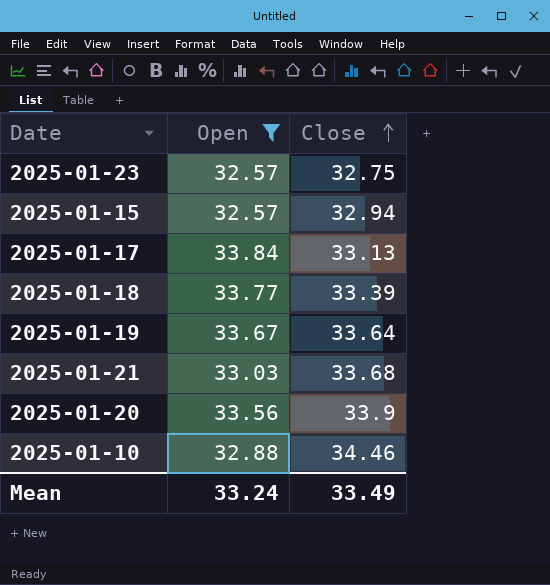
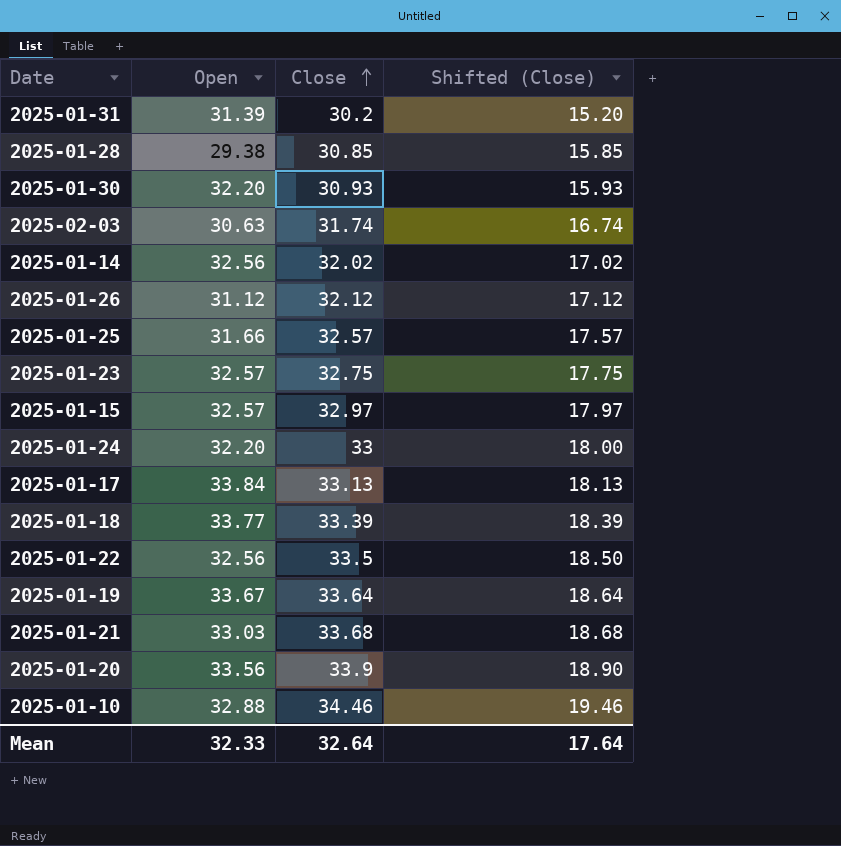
filter: Open >= 32.57 -> none
column Shifted (Close) | formula: none -> [Close] - 15
2025-01-15 | Close: 32.94 -> 32.97
Mean | Open: 33.24 -> 32.33
Mean | Close: 33.49 -> 32.64

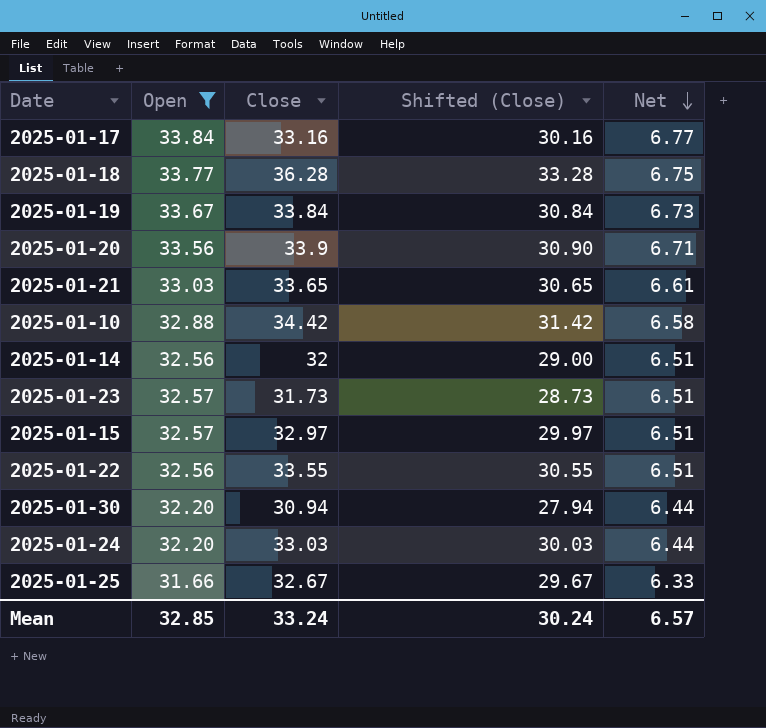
filter: none -> Open >= 31.66
row order: Close ascending -> Net descending
column Shifted (Close) | formula: [Close] - 15 -> [Close] - 3
column Net | formula: none -> [Open] * 0.2
2025-01-17 | Close: 33.13 -> 33.16
2025-01-18 | Close: 33.39 -> 36.28
2025-01-19 | Close: 33.64 -> 33.84
2025-01-21 | Close: 33.68 -> 33.65
2025-01-10 | Close: 34.46 -> 34.42
2025-01-14 | Close: 32.02 -> 32
2025-01-23 | Close: 32.75 -> 31.73
2025-01-22 | Close: 33.5 -> 33.55
2025-01-30 | Close: 30.93 -> 30.94
2025-01-24 | Close: 33 -> 33.03
2025-01-25 | Close: 32.57 -> 32.67
Mean | Open: 32.33 -> 32.85
Mean | Close: 32.64 -> 33.24
Mean | Shifted (Close): 17.64 -> 30.24

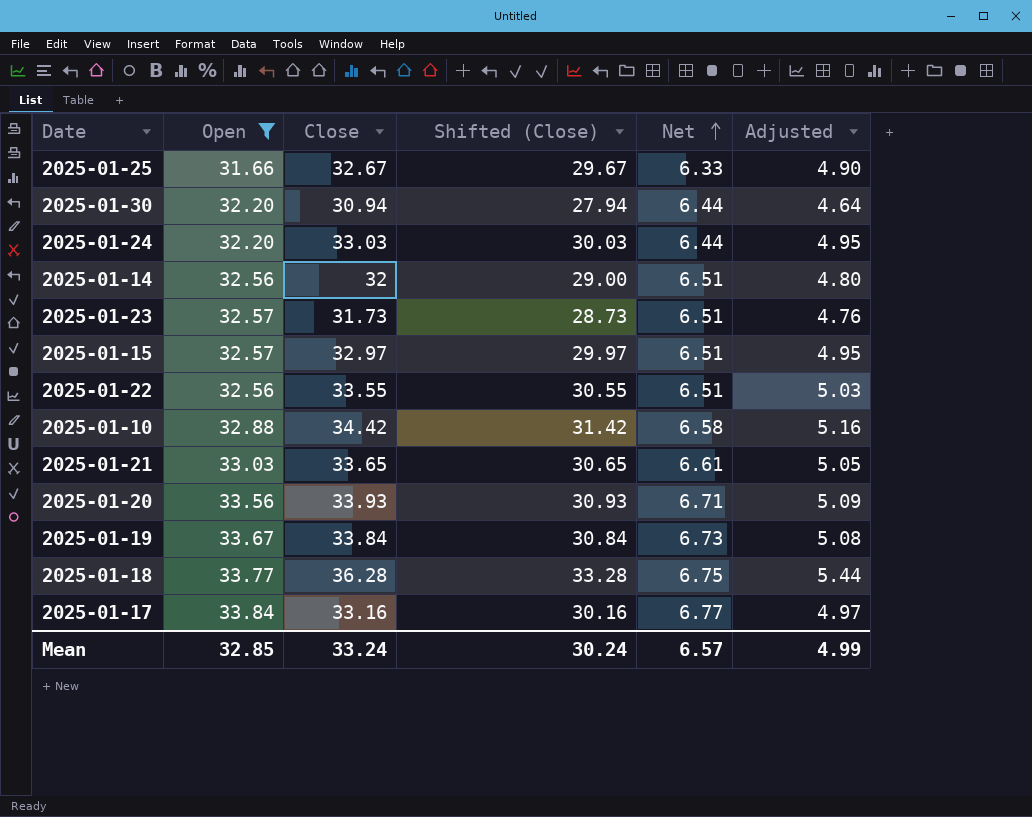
row order: Net descending -> Net ascending
column Adjusted | formula: none -> [Close] * 0.15
2025-01-20 | Close: 33.9 -> 33.93
2025-01-20 | Shifted (Close): 30.90 -> 30.93

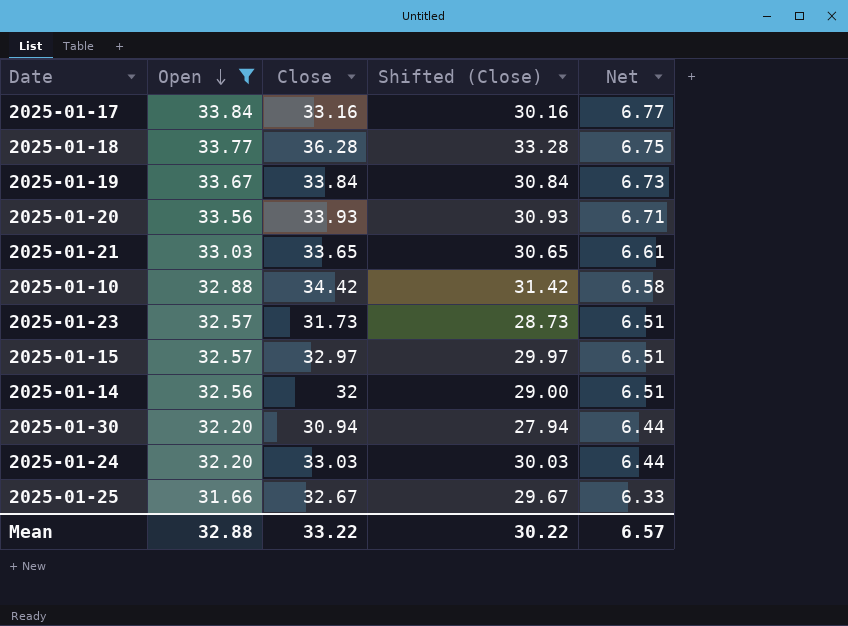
row order: Net ascending -> Open descending
column Adjusted | formula: [Close] * 0.15 -> none
row 2025-01-22: 32.56 | 33.55 | 30.55 | 6.51 | 5.03 -> none
Mean | Open: 32.85 -> 32.88
Mean | Close: 33.24 -> 33.22
Mean | Shifted (Close): 30.24 -> 30.22

